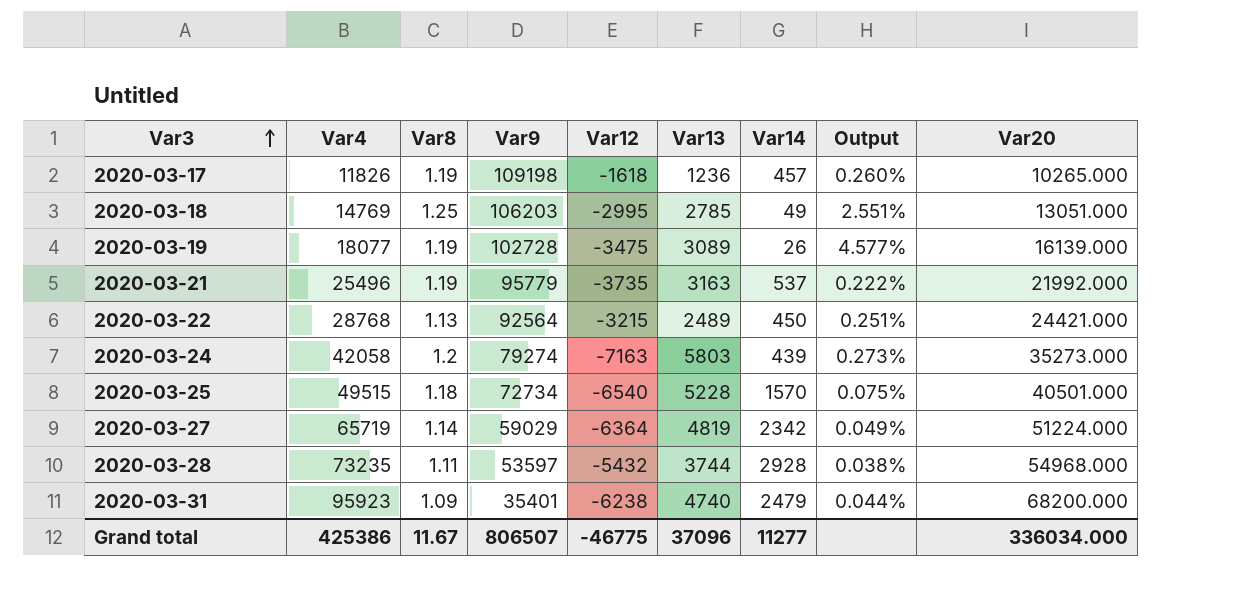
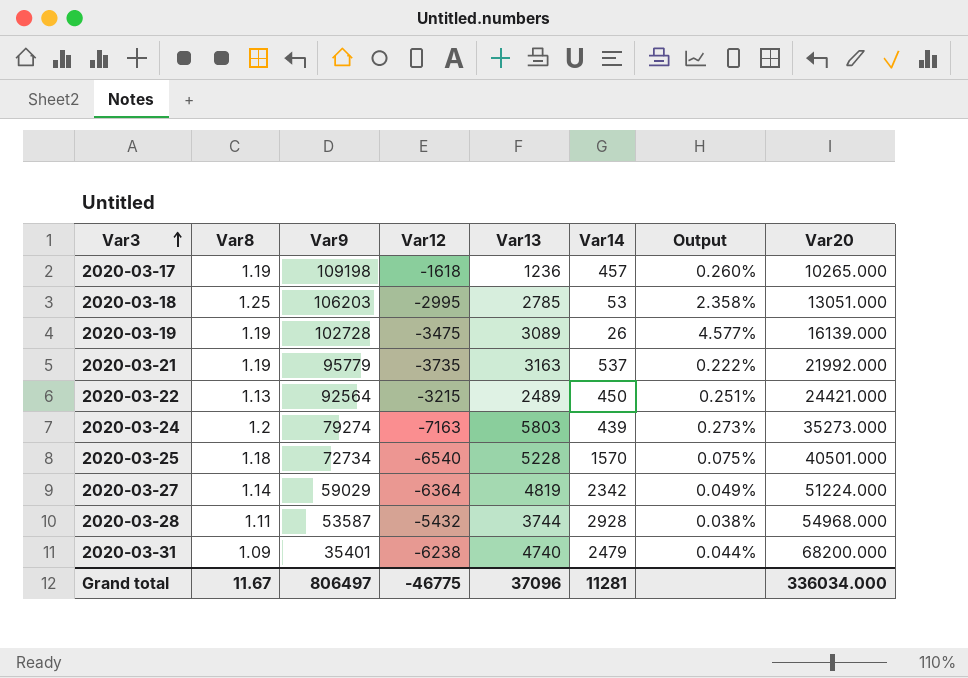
column Var4 | position: 2 -> none
2020-03-18 | Var14: 49 -> 53
2020-03-18 | Output: 2.551% -> 2.358%
2020-03-28 | Var9: 53597 -> 53587
Grand total | Var9: 806507 -> 806497
Grand total | Var14: 11277 -> 11281

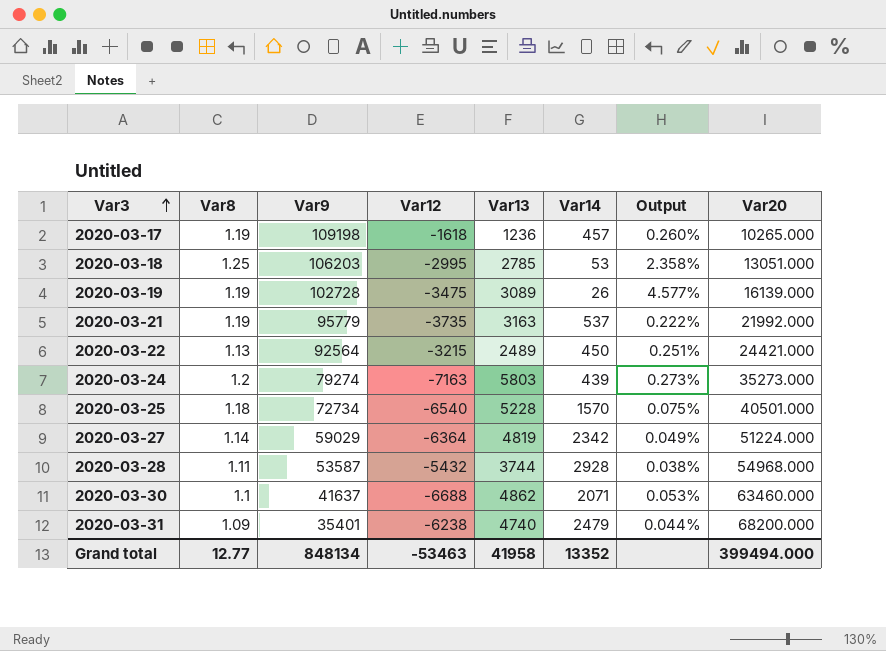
row 2020-03-30: none -> 1.1 | 41637 | -6688 | 4862 | 2071 | 0.053% | 63460.000
Grand total | Var8: 11.67 -> 12.77
Grand total | Var9: 806497 -> 848134
Grand total | Var12: -46775 -> -53463
Grand total | Var13: 37096 -> 41958
Grand total | Var14: 11281 -> 13352
Grand total | Var20: 336034.000 -> 399494.000

